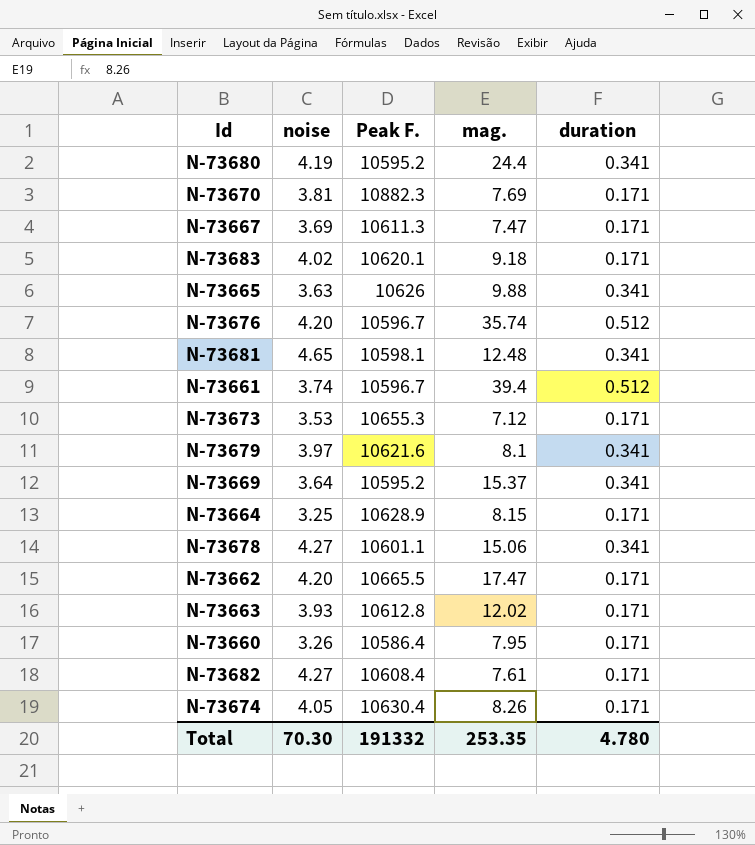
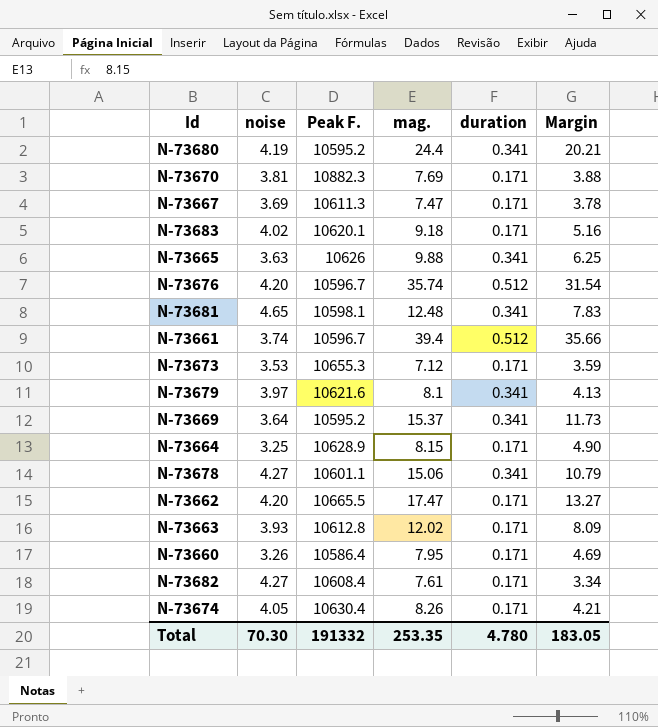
column Margin | formula: none -> [mag.] - [noise]

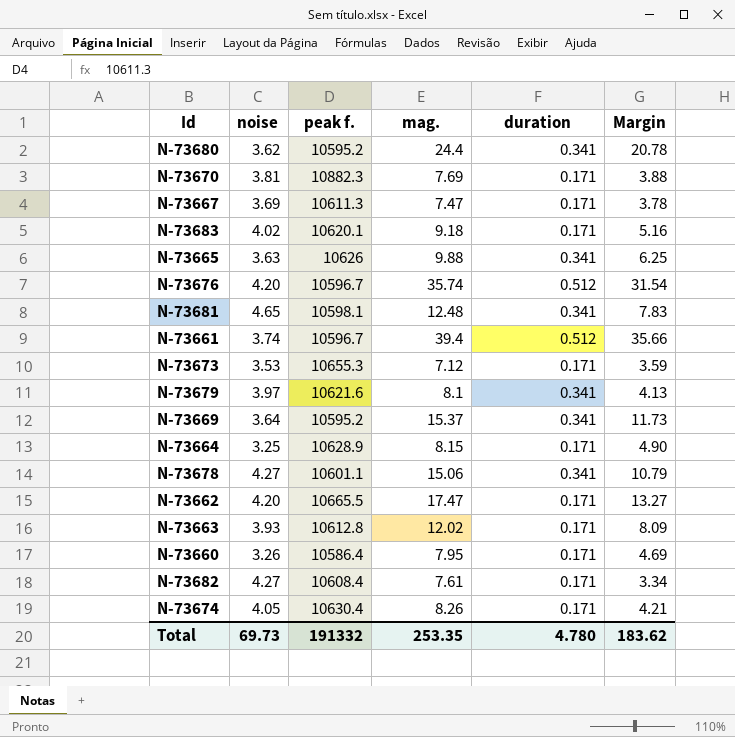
column name: Peak F. -> peak f.
N-73680 | noise: 4.19 -> 3.62
N-73680 | Margin: 20.21 -> 20.78
Total | noise: 70.30 -> 69.73
Total | Margin: 183.05 -> 183.62

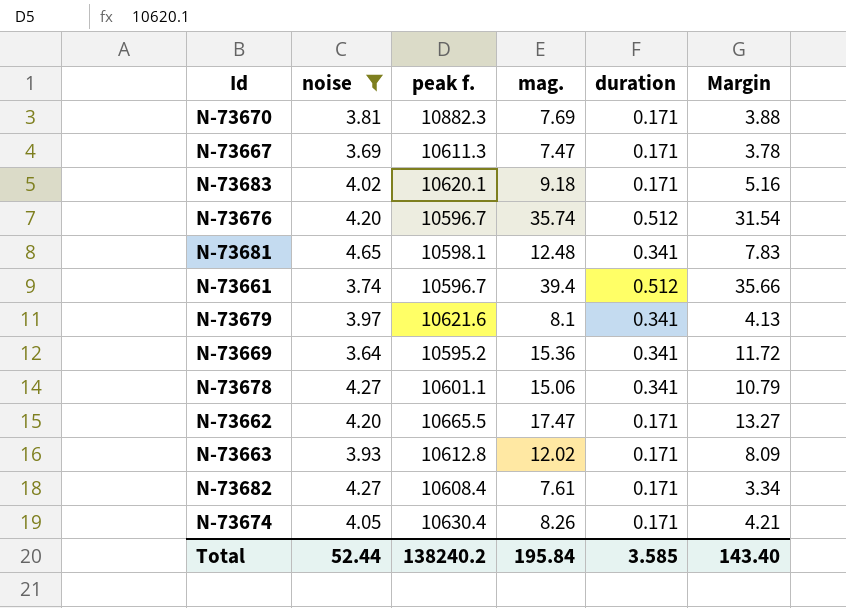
filter: none -> noise >= 3.64
N-73669 | mag.: 15.37 -> 15.36
N-73669 | Margin: 11.73 -> 11.72
Total | noise: 69.73 -> 52.44
Total | peak f.: 191332 -> 138240.2
Total | mag.: 253.35 -> 195.84
Total | duration: 4.780 -> 3.585
Total | Margin: 183.62 -> 143.40

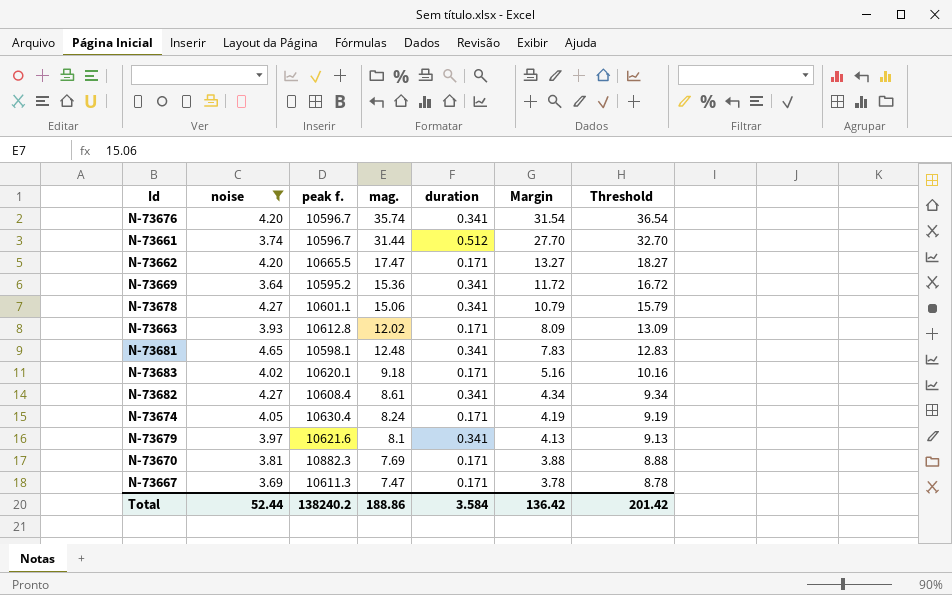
row order: none -> Margin descending
column Threshold | formula: none -> [Margin] + 5
N-73676 | duration: 0.512 -> 0.341
N-73661 | mag.: 39.4 -> 31.44
N-73661 | Margin: 35.66 -> 27.70
N-73682 | mag.: 7.61 -> 8.61
N-73682 | duration: 0.171 -> 0.341
N-73682 | Margin: 3.34 -> 4.34
N-73674 | mag.: 8.26 -> 8.24
N-73674 | Margin: 4.21 -> 4.19
Total | mag.: 195.84 -> 188.86
Total | duration: 3.585 -> 3.584
Total | Margin: 143.40 -> 136.42

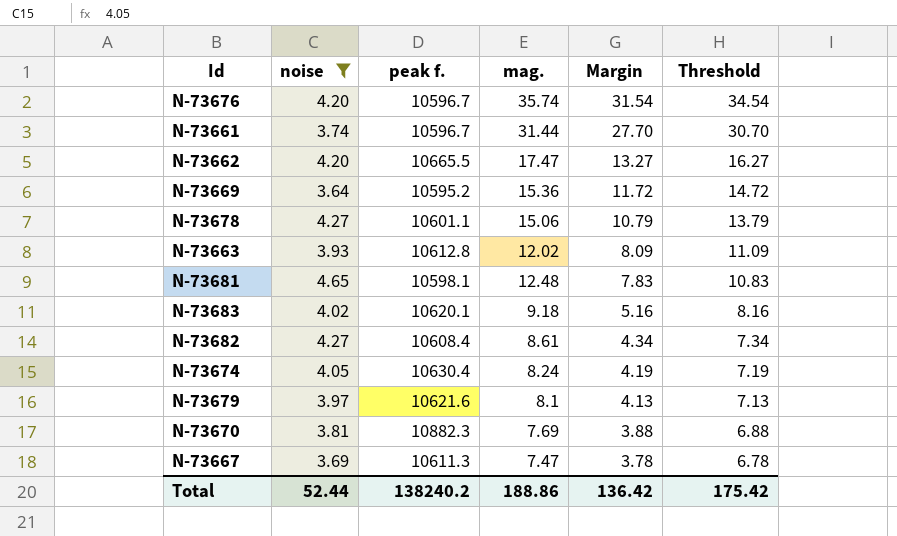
column duration | position: 5 -> none
column Threshold | formula: [Margin] + 5 -> [Margin] + 3
Total | Threshold: 201.42 -> 175.42

